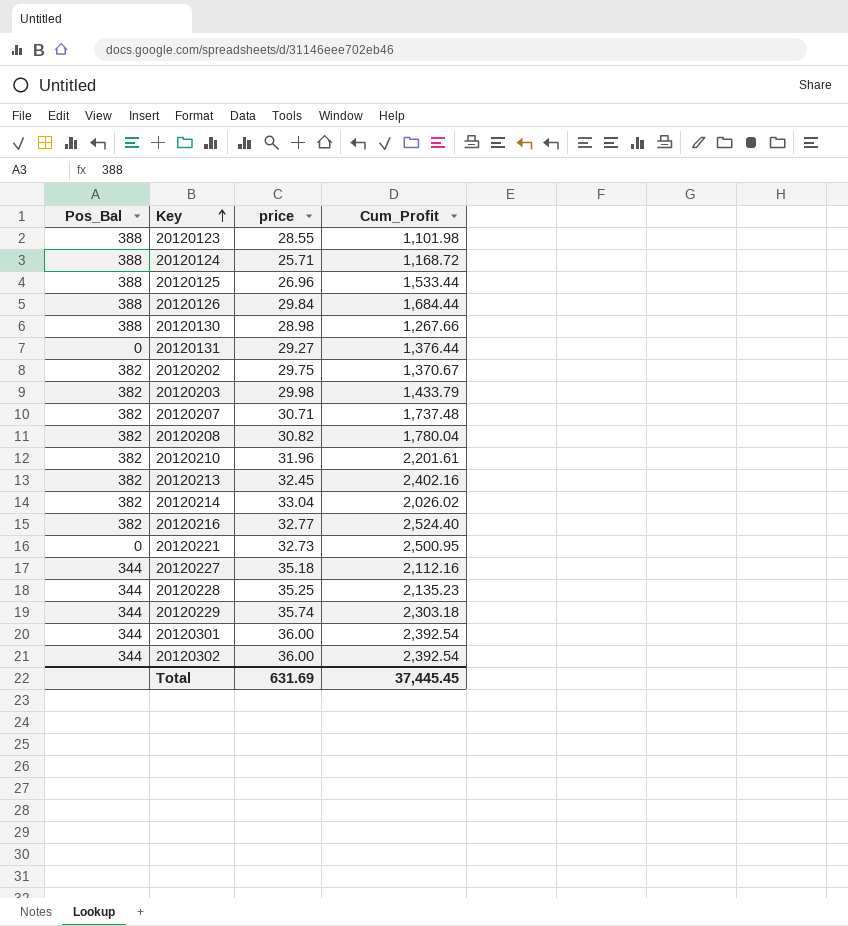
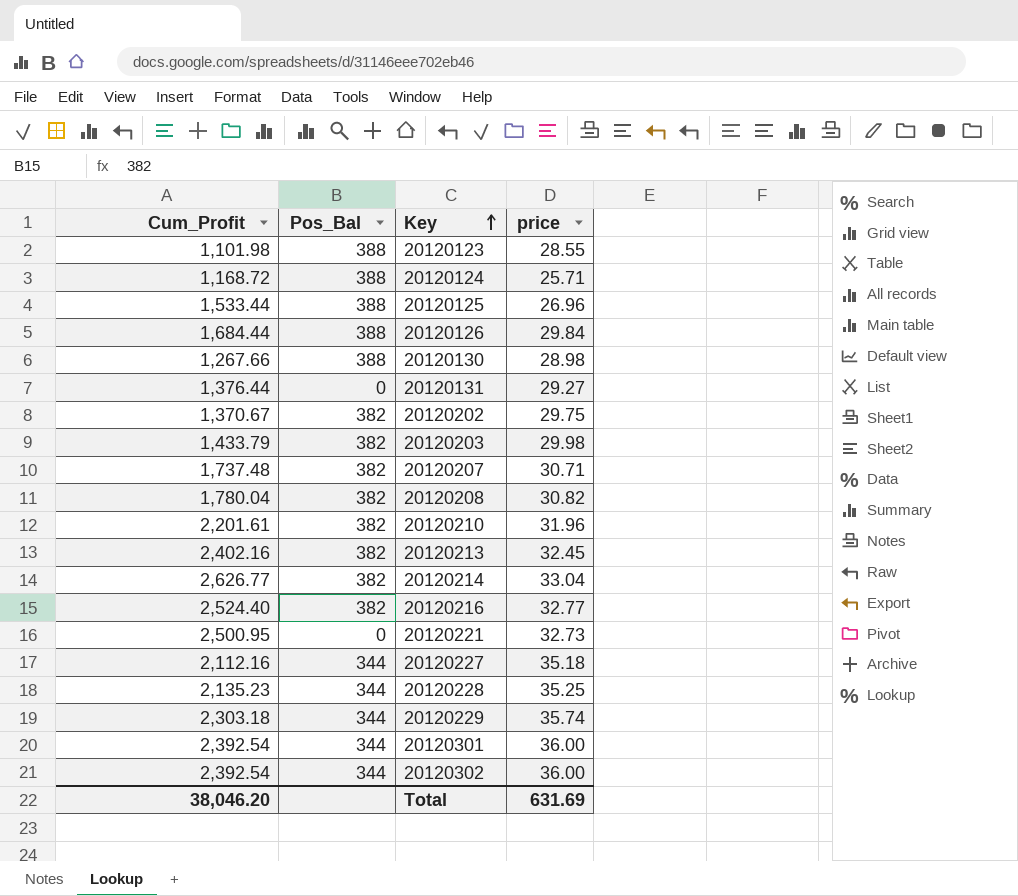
column Cum_Profit | position: 4 -> 1
20120214 | Cum_Profit: 2,026.02 -> 2,626.77
Total | Cum_Profit: 37,445.45 -> 38,046.20

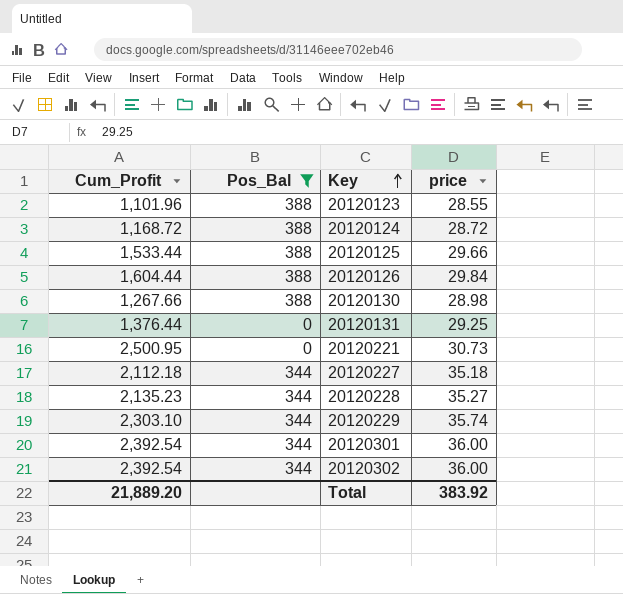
filter: none -> Pos_Bal != 382
20120123 | Cum_Profit: 1,101.98 -> 1,101.96
20120124 | price: 25.71 -> 28.72
20120125 | price: 26.96 -> 29.66
20120126 | Cum_Profit: 1,684.44 -> 1,604.44
20120131 | price: 29.27 -> 29.25
20120221 | price: 32.73 -> 30.73
20120227 | Cum_Profit: 2,112.16 -> 2,112.18
20120228 | price: 35.25 -> 35.27
20120229 | Cum_Profit: 2,303.18 -> 2,303.10
Total | Cum_Profit: 38,046.20 -> 21,889.20
Total | price: 631.69 -> 383.92

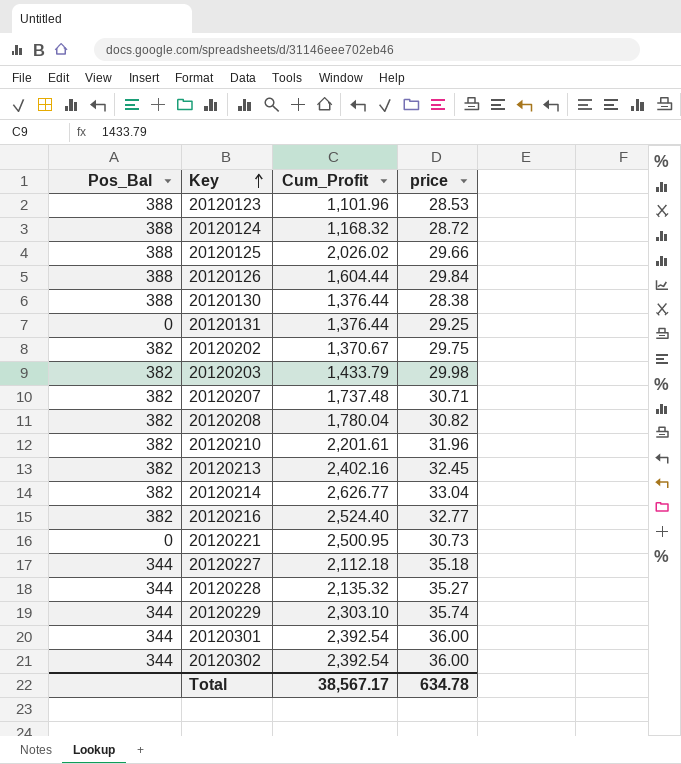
filter: Pos_Bal != 382 -> none
column Cum_Profit | position: 1 -> 3
20120123 | price: 28.55 -> 28.53
20120124 | Cum_Profit: 1,168.72 -> 1,168.32
20120125 | Cum_Profit: 1,533.44 -> 2,026.02
20120130 | Cum_Profit: 1,267.66 -> 1,376.44
20120130 | price: 28.98 -> 28.38
20120228 | Cum_Profit: 2,135.23 -> 2,135.32
Total | Cum_Profit: 21,889.20 -> 38,567.17
Total | price: 383.92 -> 634.78

